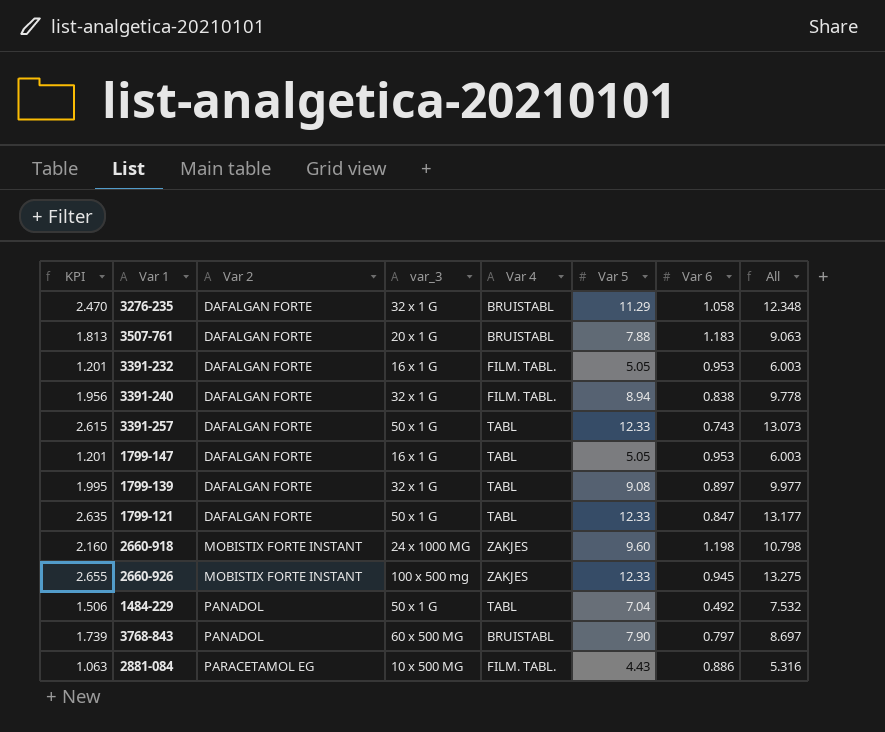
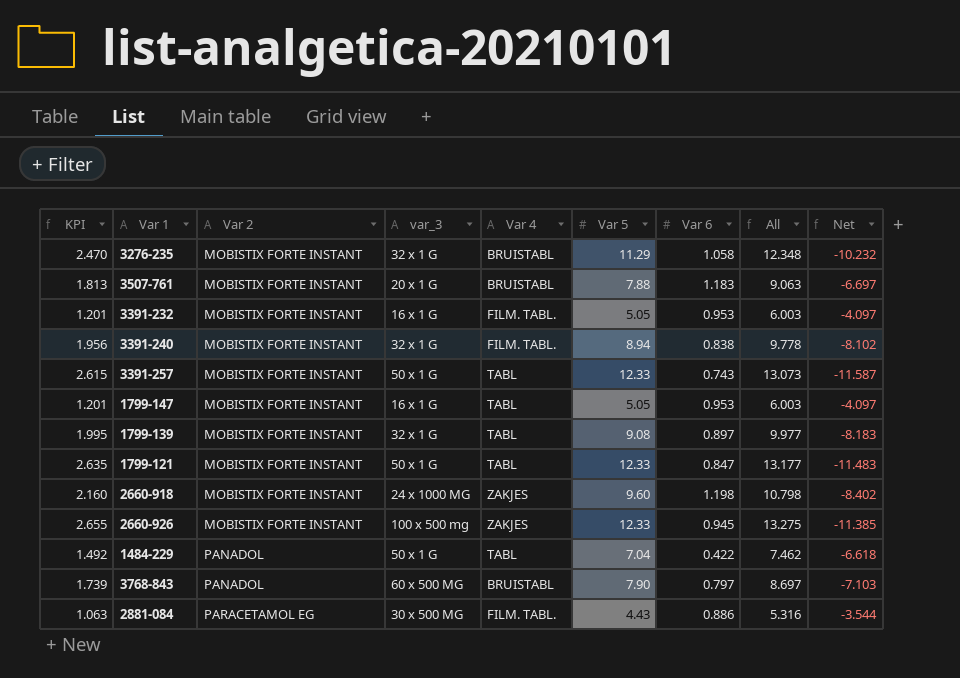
column Net | formula: none -> [Var 6] - [Var 5]
3276-235 | Var 2: DAFALGAN FORTE -> MOBISTIX FORTE INSTANT
3507-761 | Var 2: DAFALGAN FORTE -> MOBISTIX FORTE INSTANT
3391-232 | Var 2: DAFALGAN FORTE -> MOBISTIX FORTE INSTANT
3391-240 | Var 2: DAFALGAN FORTE -> MOBISTIX FORTE INSTANT
3391-257 | Var 2: DAFALGAN FORTE -> MOBISTIX FORTE INSTANT
1799-147 | Var 2: DAFALGAN FORTE -> MOBISTIX FORTE INSTANT
1799-139 | Var 2: DAFALGAN FORTE -> MOBISTIX FORTE INSTANT
1799-121 | Var 2: DAFALGAN FORTE -> MOBISTIX FORTE INSTANT
1484-229 | KPI: 1.506 -> 1.492
1484-229 | Var 6: 0.492 -> 0.422
1484-229 | All: 7.532 -> 7.462
2881-084 | var_3: 10 x 500 MG -> 30 x 500 MG

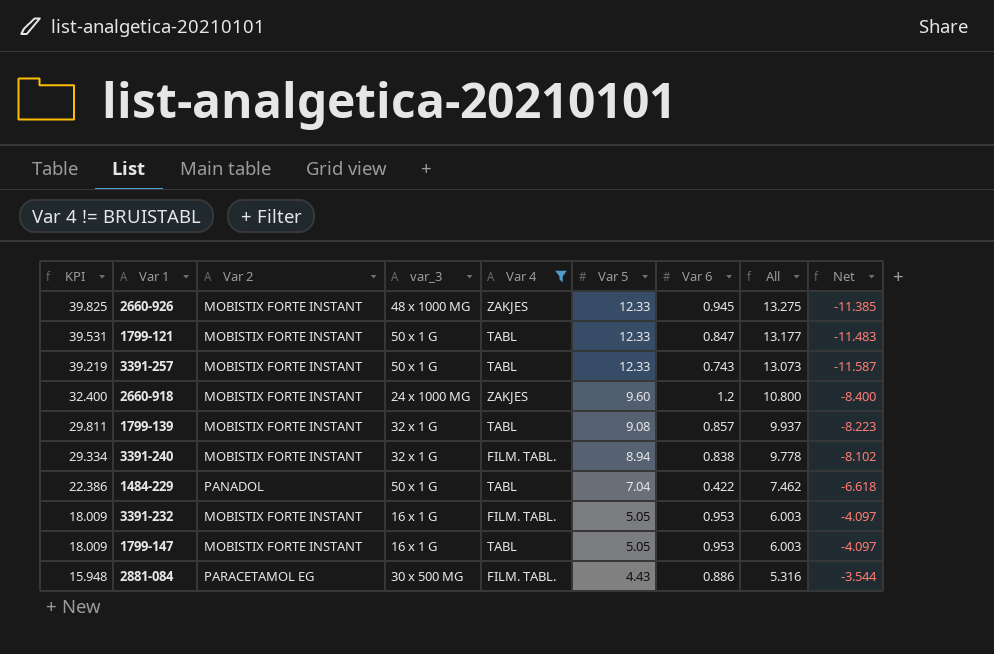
filter: none -> Var 4 != BRUISTABL
row order: Var 2 ascending -> KPI descending
column KPI | formula: [All] * 0.2 -> [All] * 3
2660-926 | var_3: 100 x 500 mg -> 48 x 1000 MG
2660-918 | Var 6: 1.198 -> 1.2
2660-918 | All: 10.798 -> 10.800
2660-918 | Net: -8.402 -> -8.400
1799-139 | Var 6: 0.897 -> 0.857
1799-139 | All: 9.977 -> 9.937
1799-139 | Net: -8.183 -> -8.223

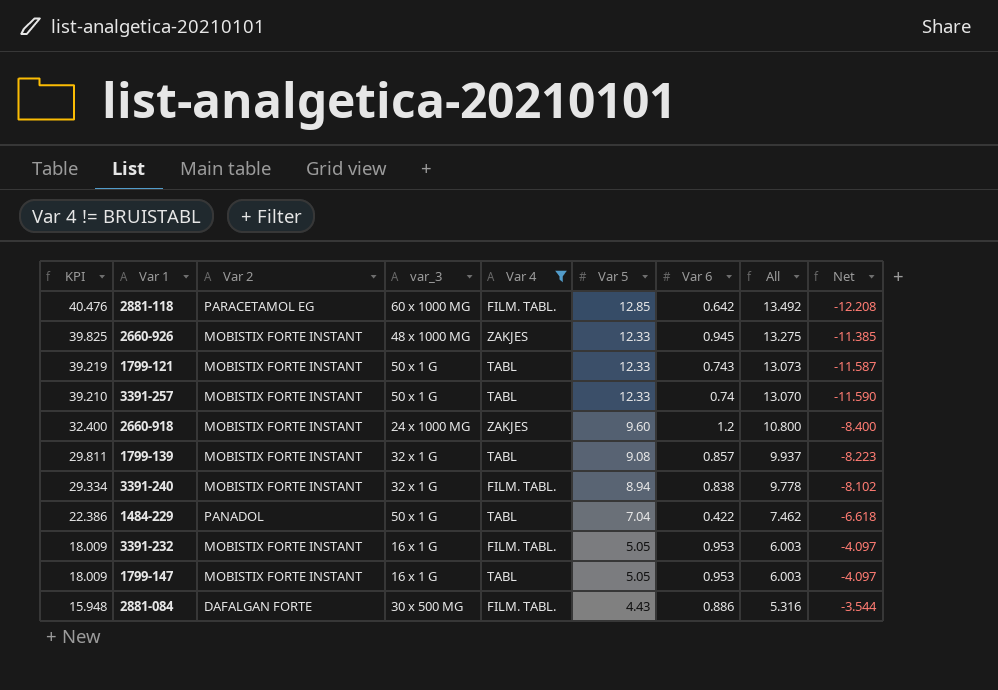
row 2881-118: none -> 40.476 | PARACETAMOL EG | 60 x 1000 MG | FILM. TABL. | 12.85 | 0.642 | 13.492 | -12.208
1799-121 | KPI: 39.531 -> 39.219
1799-121 | Var 6: 0.847 -> 0.743
1799-121 | All: 13.177 -> 13.073
1799-121 | Net: -11.483 -> -11.587
3391-257 | KPI: 39.219 -> 39.210
3391-257 | Var 6: 0.743 -> 0.74
3391-257 | All: 13.073 -> 13.070
3391-257 | Net: -11.587 -> -11.590
2881-084 | Var 2: PARACETAMOL EG -> DAFALGAN FORTE

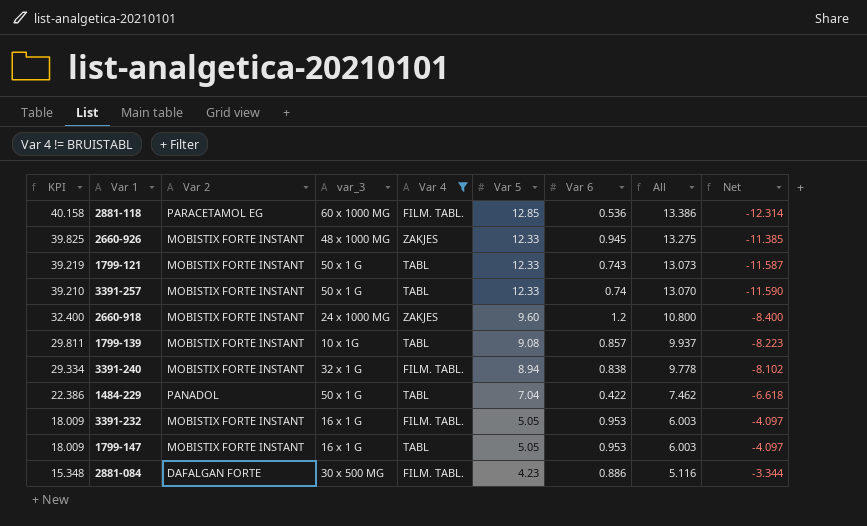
2881-118 | KPI: 40.476 -> 40.158
2881-118 | Var 6: 0.642 -> 0.536
2881-118 | All: 13.492 -> 13.386
2881-118 | Net: -12.208 -> -12.314
1799-139 | var_3: 32 x 1 G -> 10 x 1G
2881-084 | KPI: 15.948 -> 15.348
2881-084 | Var 5: 4.43 -> 4.23
2881-084 | All: 5.316 -> 5.116
2881-084 | Net: -3.544 -> -3.344

